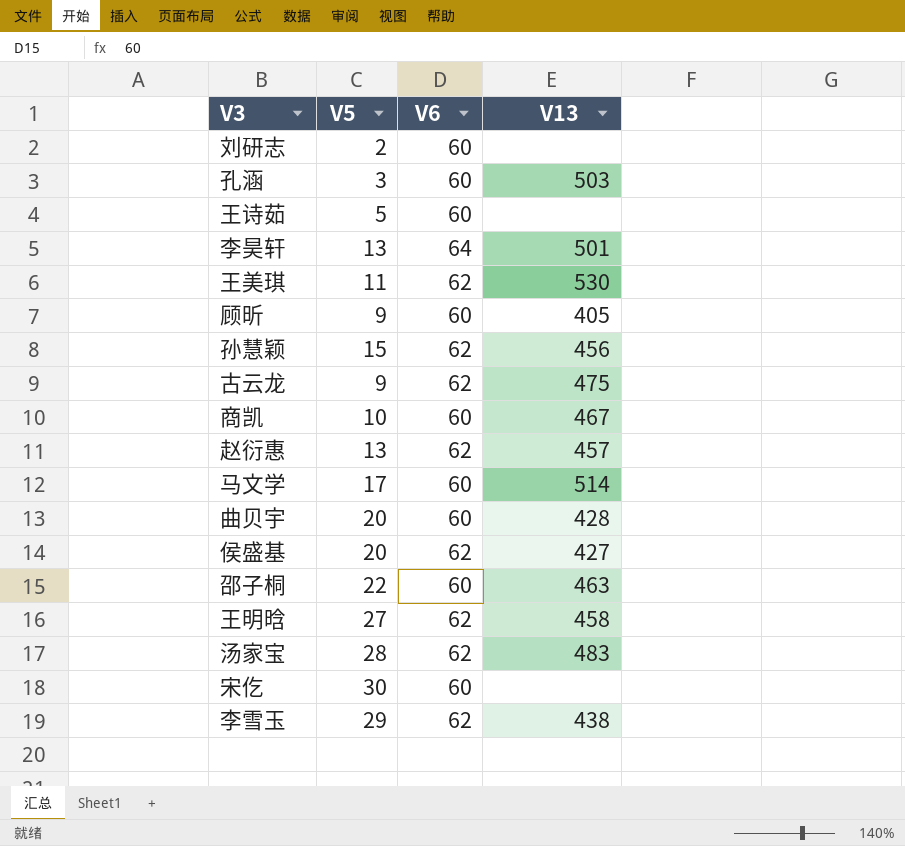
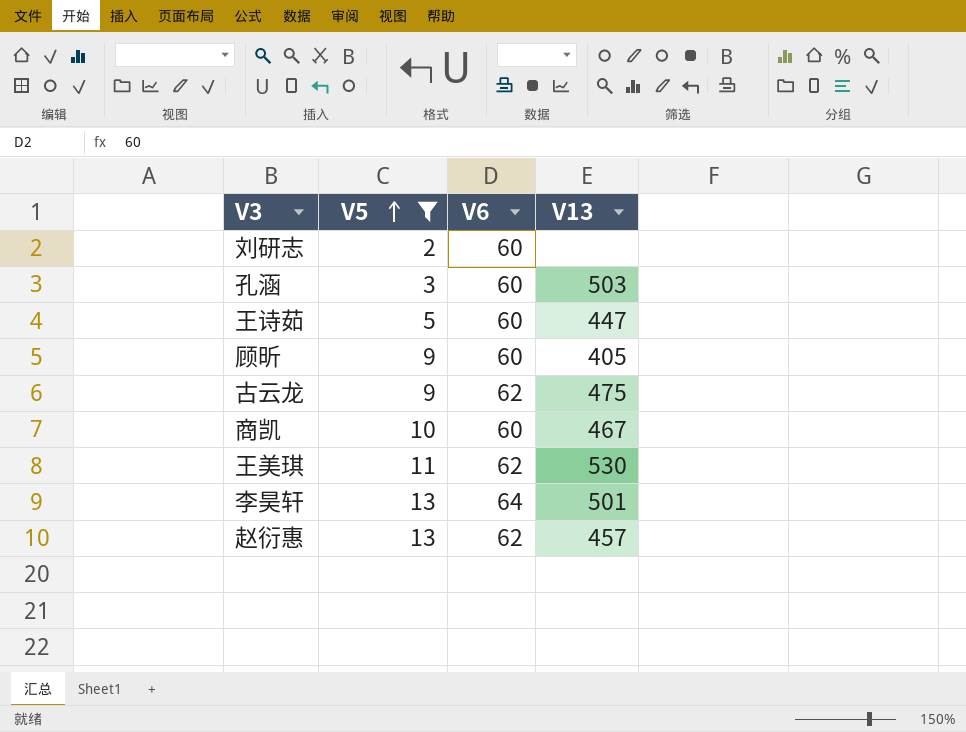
filter: none -> V5 <= 13
row order: none -> V5 ascending
王诗茹 | V13: none -> 447

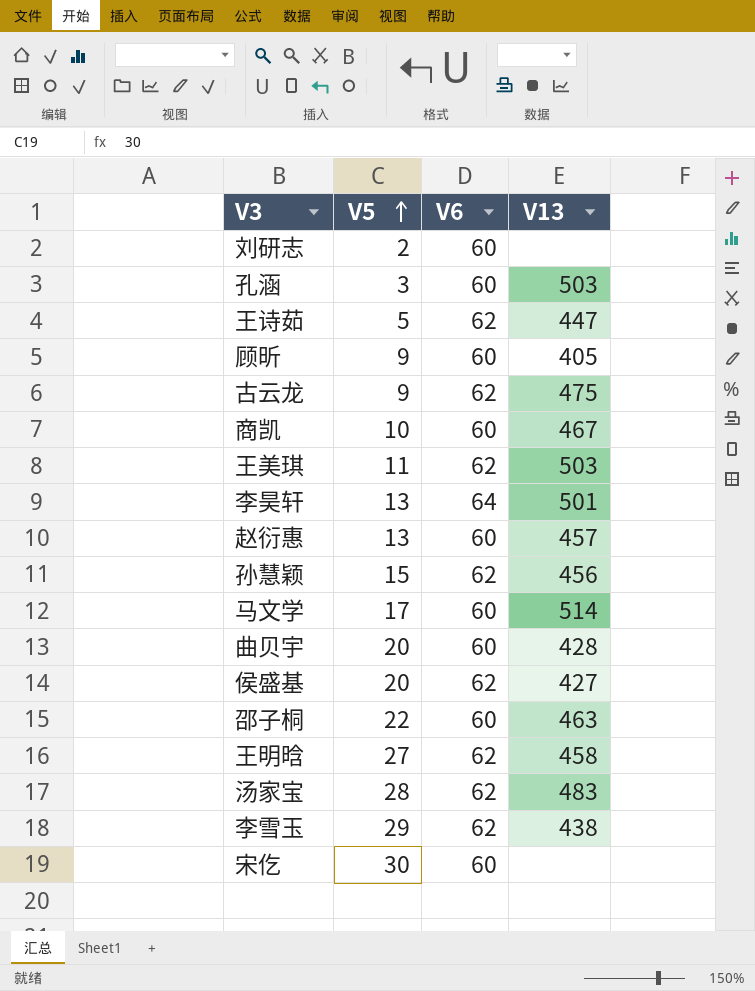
filter: V5 <= 13 -> none
王诗茹 | V6: 60 -> 62
王美琪 | V13: 530 -> 503
赵衍惠 | V6: 62 -> 60

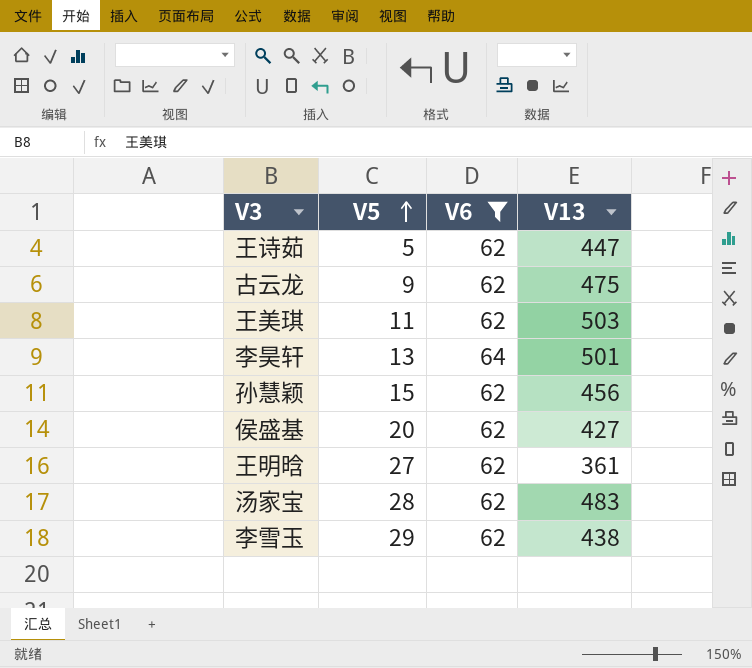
filter: none -> V6 != 60
王明晗 | V13: 458 -> 361

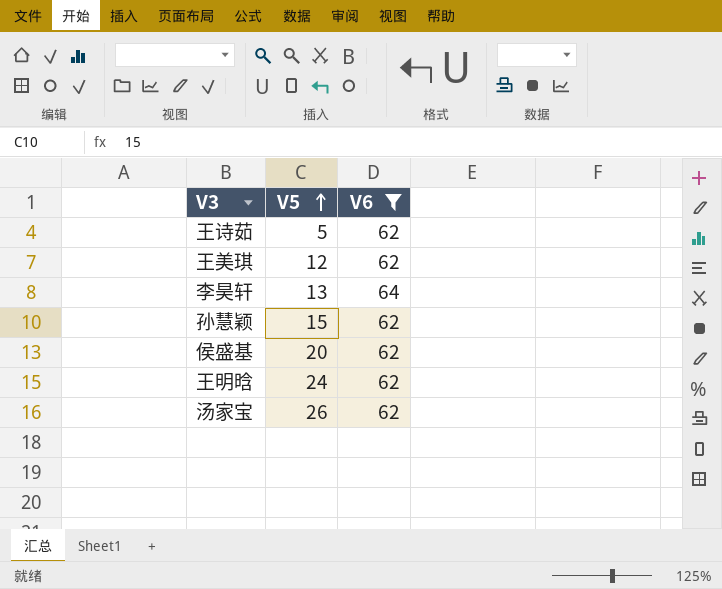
column V13 | position: 4 -> none
row 古云龙: 9 | 62 | 475 -> none
row 李雪玉: 29 | 62 | 438 -> none
王美琪 | V5: 11 -> 12
王明晗 | V5: 27 -> 24
汤家宝 | V5: 28 -> 26

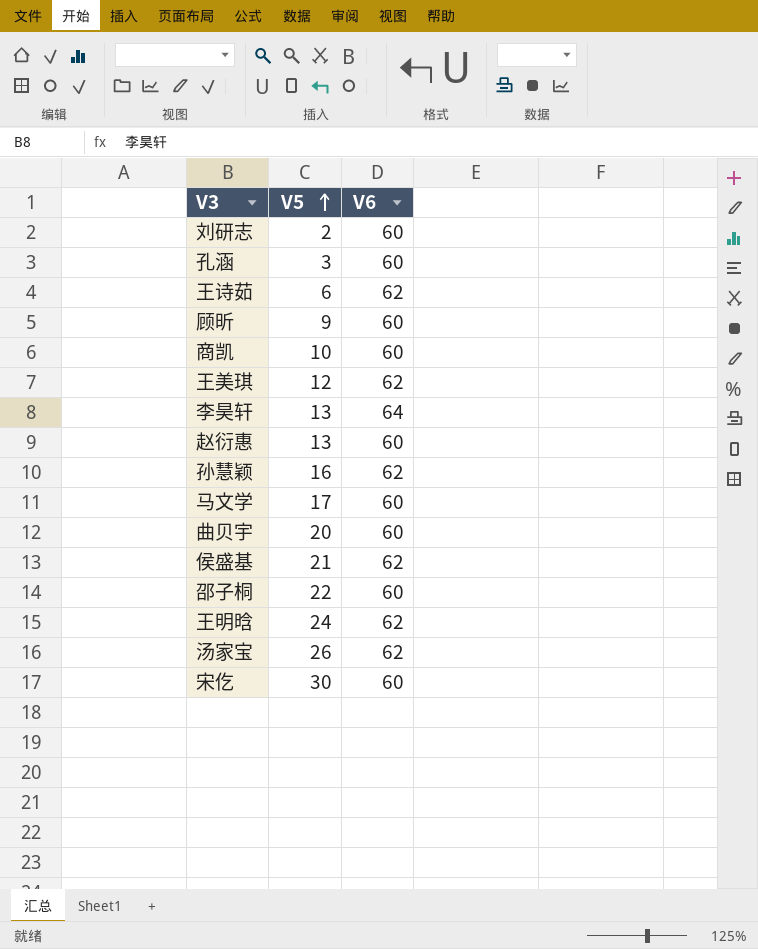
filter: V6 != 60 -> none
王诗茹 | V5: 5 -> 6
孙慧颖 | V5: 15 -> 16
侯盛基 | V5: 20 -> 21

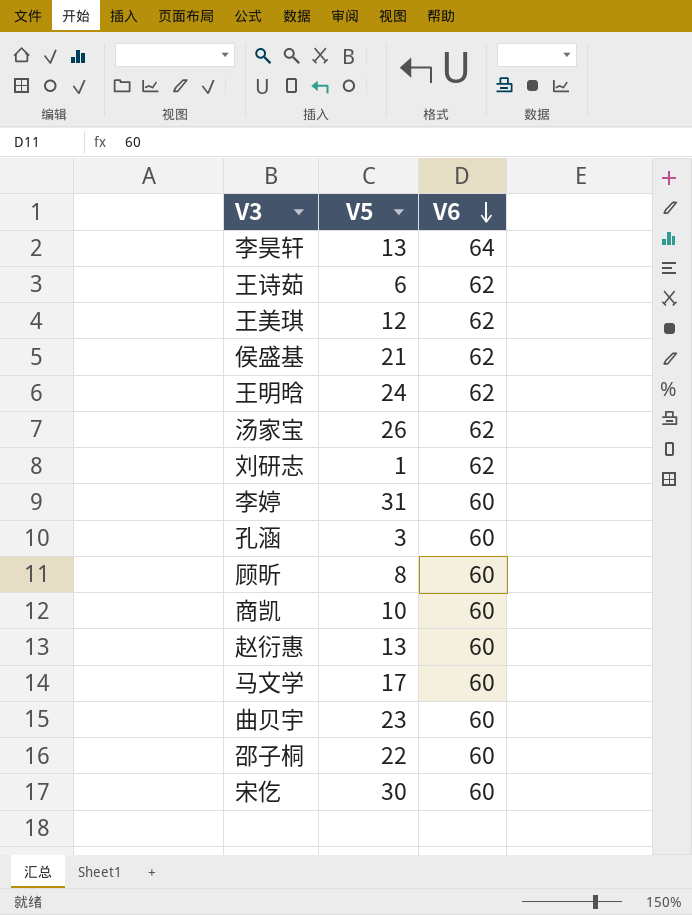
row order: V5 ascending -> V6 descending
row 孙慧颖: 16 | 62 -> none
刘研志 | V5: 2 -> 1
刘研志 | V6: 60 -> 62
row 李婷: none -> 31 | 60
顾昕 | V5: 9 -> 8
曲贝宇 | V5: 20 -> 23

